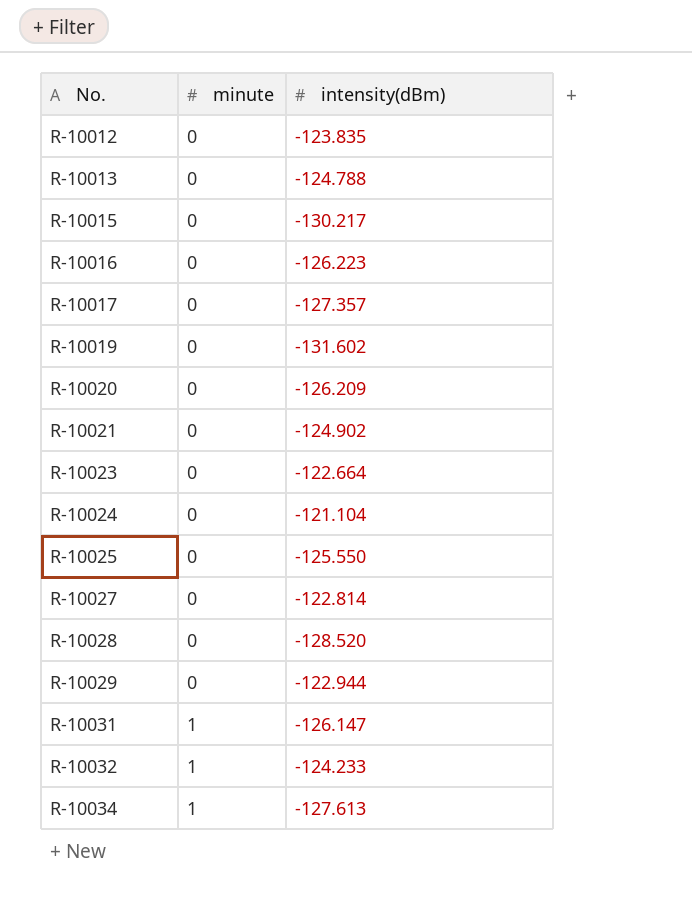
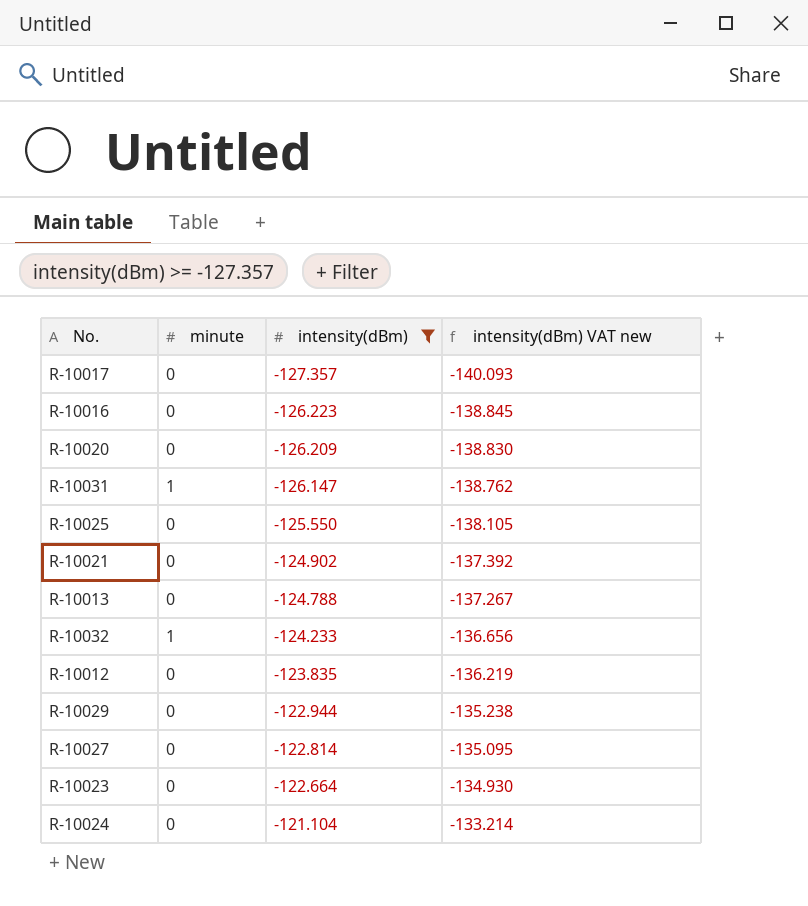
filter: none -> intensity(dBm) >= -127.357
row order: No. ascending -> intensity(dBm) ascending
column intensity(dBm) VAT new | formula: none -> [intensity(dBm)] * 1.1

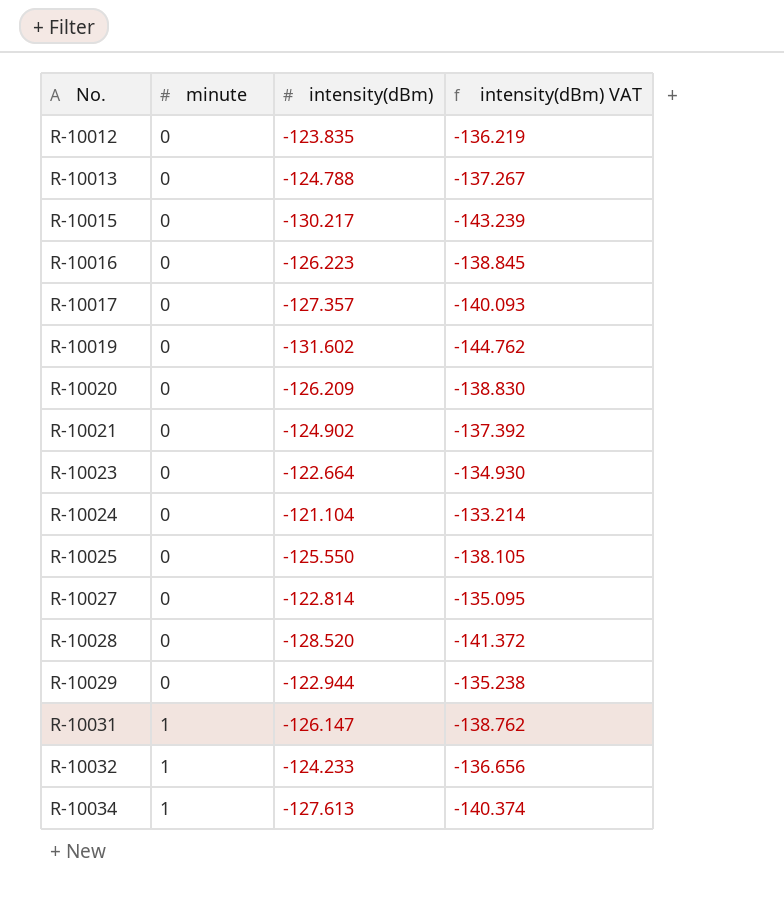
filter: intensity(dBm) >= -127.357 -> none
row order: intensity(dBm) ascending -> No. ascending
column name: intensity(dBm) VAT new -> intensity(dBm) VAT

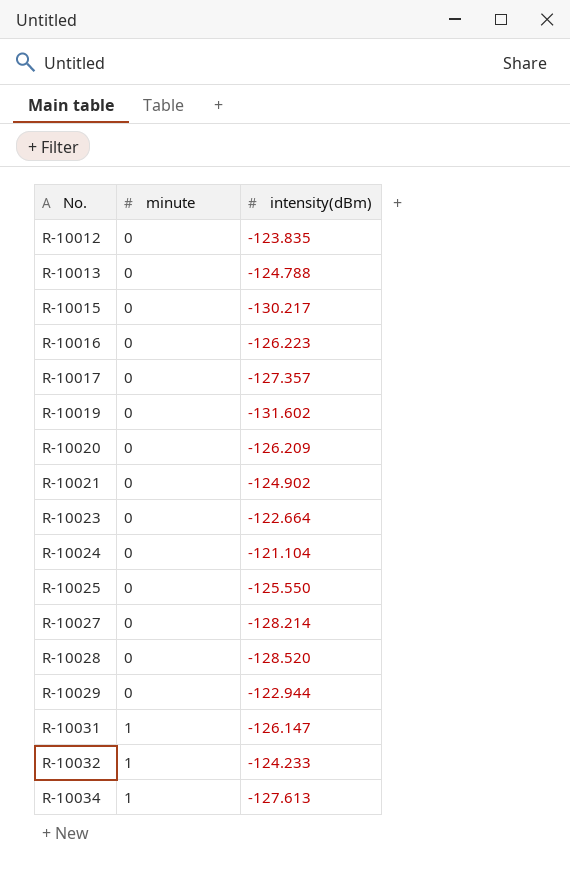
column intensity(dBm) VAT | formula: [intensity(dBm)] * 1.1 -> none
R-10027 | intensity(dBm): -122.814 -> -128.214

